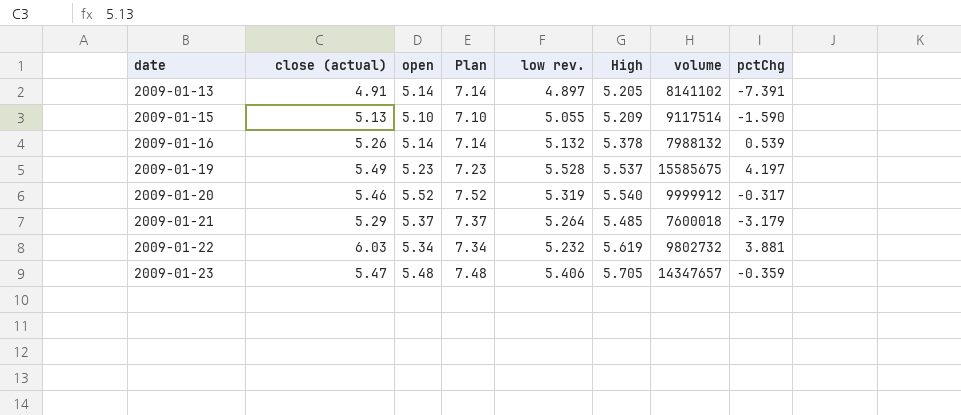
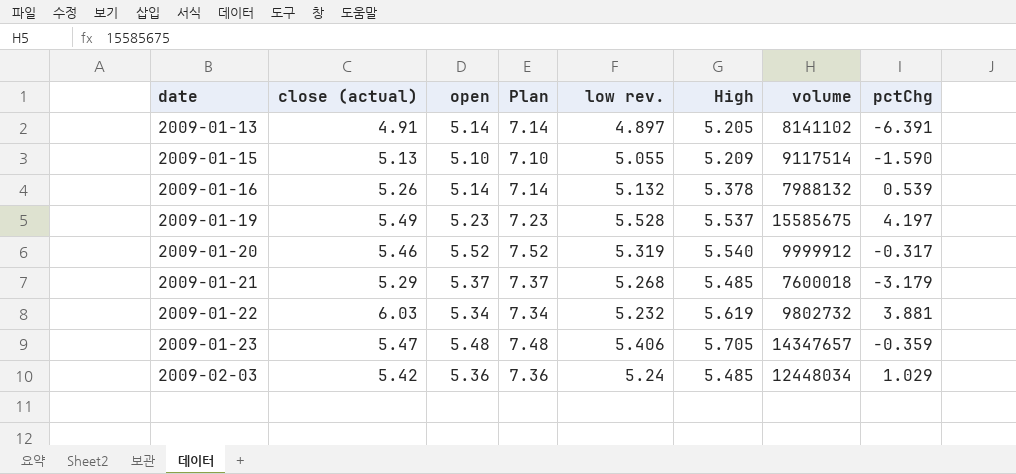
2009-01-13 | pctChg: -7.391 -> -6.391
2009-01-21 | low rev.: 5.264 -> 5.268
row 2009-02-03: none -> 5.42 | 5.36 | 7.36 | 5.24 | 5.485 | 12448034 | 1.029

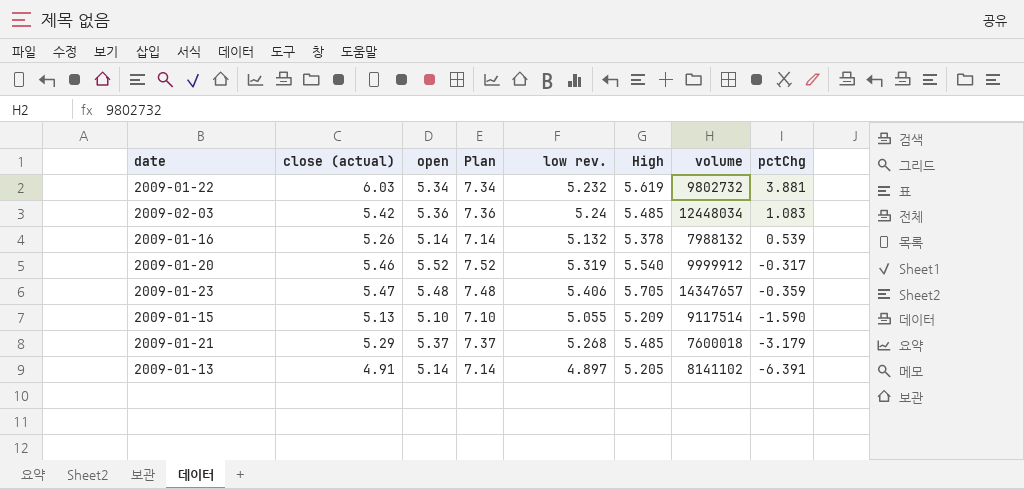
row order: date ascending -> pctChg descending
row 2009-01-19: 5.49 | 5.23 | 7.23 | 5.528 | 5.537 | 15585675 | 4.197 -> none
2009-02-03 | pctChg: 1.029 -> 1.083

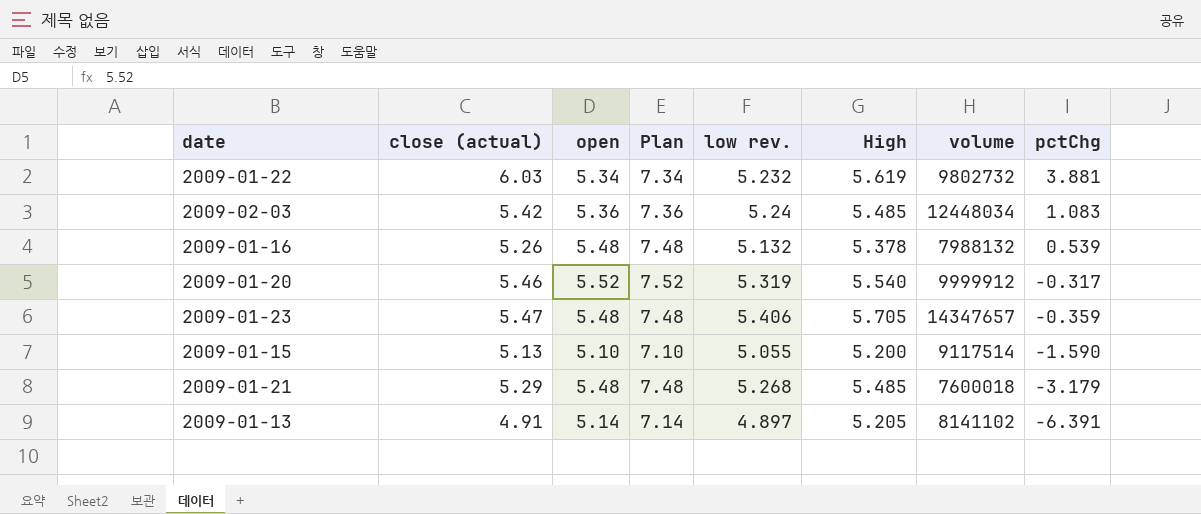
2009-01-16 | open: 5.14 -> 5.48
2009-01-16 | Plan: 7.14 -> 7.48
2009-01-15 | High: 5.209 -> 5.200
2009-01-21 | open: 5.37 -> 5.48
2009-01-21 | Plan: 7.37 -> 7.48

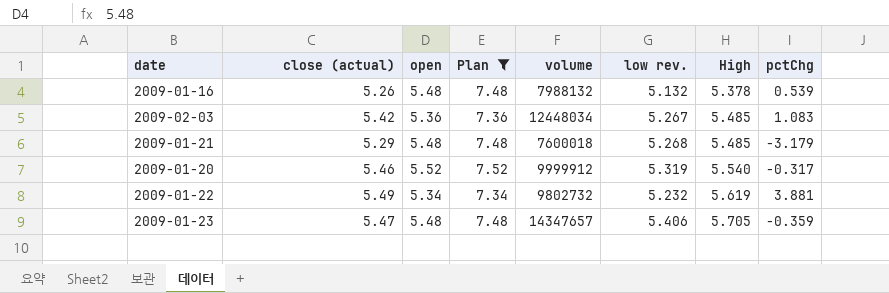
filter: none -> Plan >= 7.34
row order: pctChg descending -> High ascending
column volume | position: 7 -> 5
2009-02-03 | low rev.: 5.24 -> 5.267
2009-01-22 | close (actual): 6.03 -> 5.49

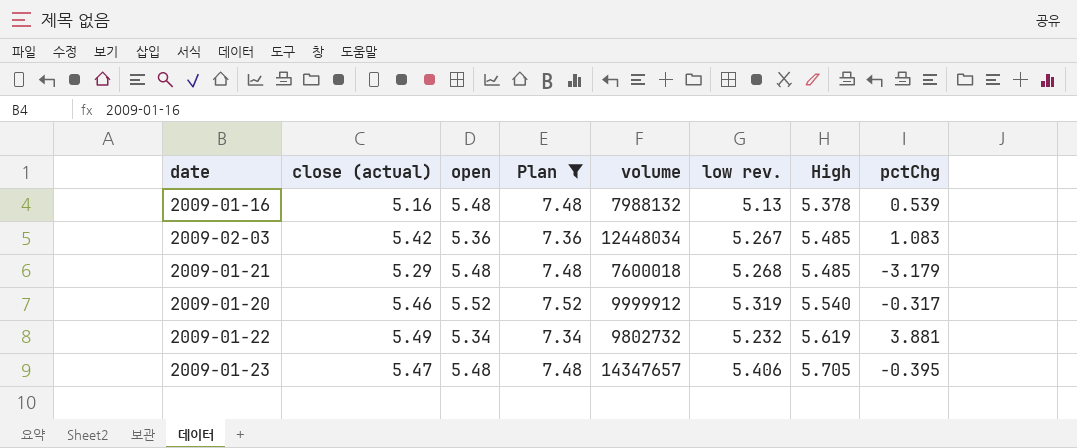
2009-01-16 | close (actual): 5.26 -> 5.16
2009-01-16 | low rev.: 5.132 -> 5.13
2009-01-23 | pctChg: -0.359 -> -0.395

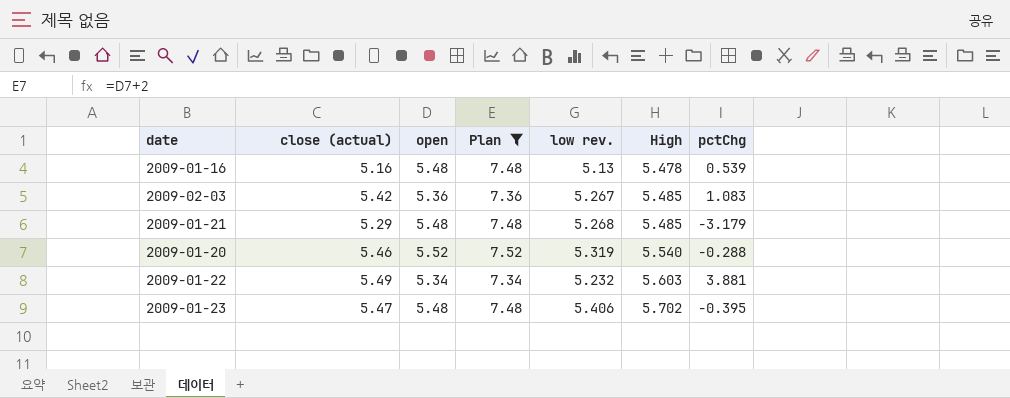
column volume | position: 5 -> none
2009-01-16 | High: 5.378 -> 5.478
2009-01-20 | pctChg: -0.317 -> -0.288
2009-01-22 | High: 5.619 -> 5.603
2009-01-23 | High: 5.705 -> 5.702

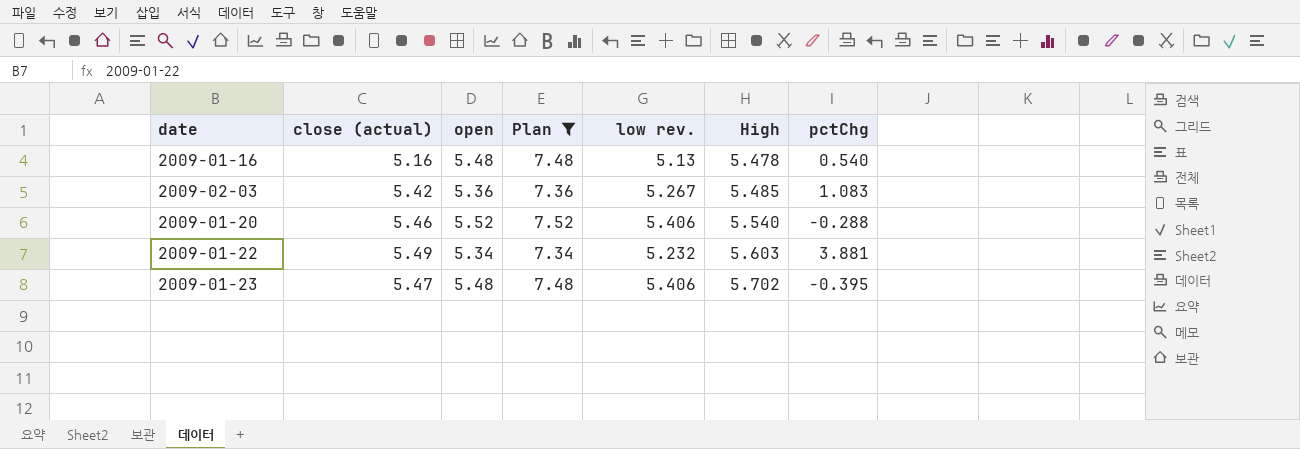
row 2009-01-21: 5.29 | 5.48 | 7.48 | 5.268 | 5.485 | -3.179 -> none
2009-01-16 | pctChg: 0.539 -> 0.540
2009-01-20 | low rev.: 5.319 -> 5.406

